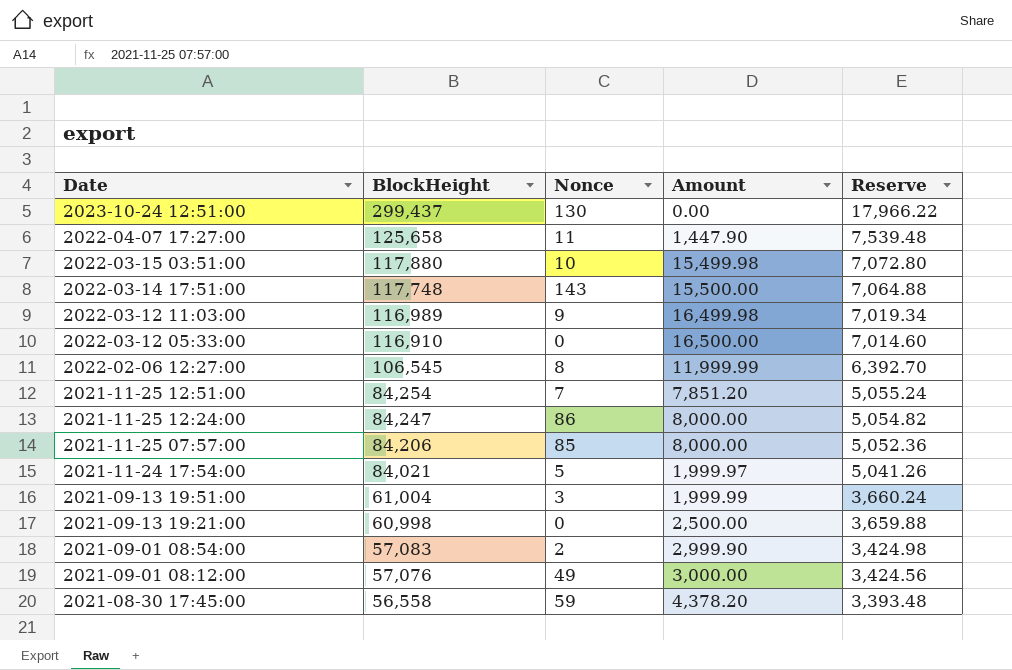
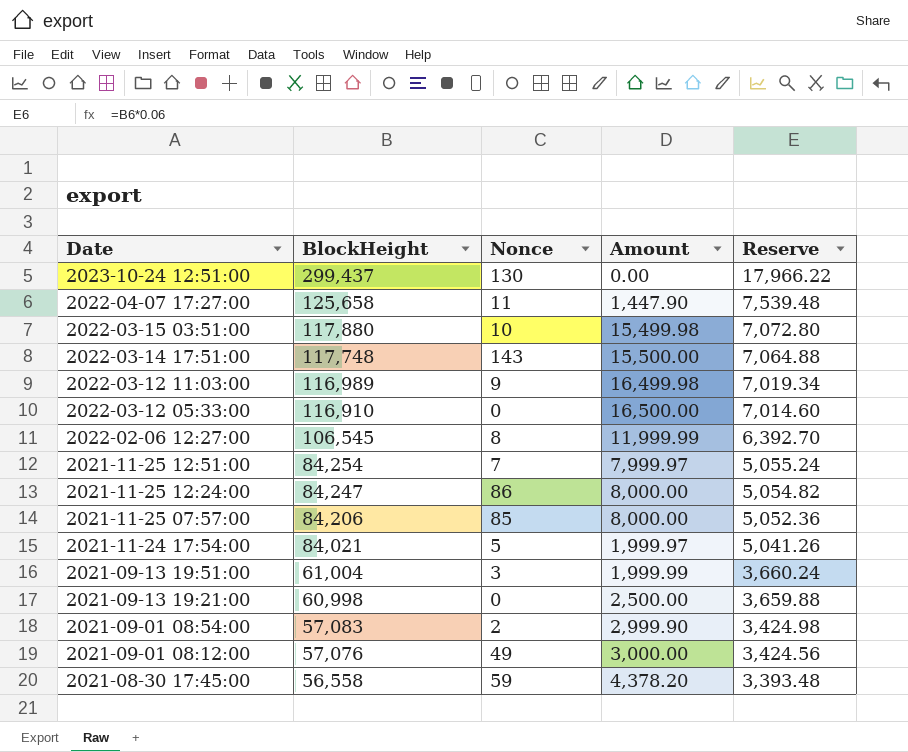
2021-11-25 12:51:00 | Amount: 7,851.20 -> 7,999.97

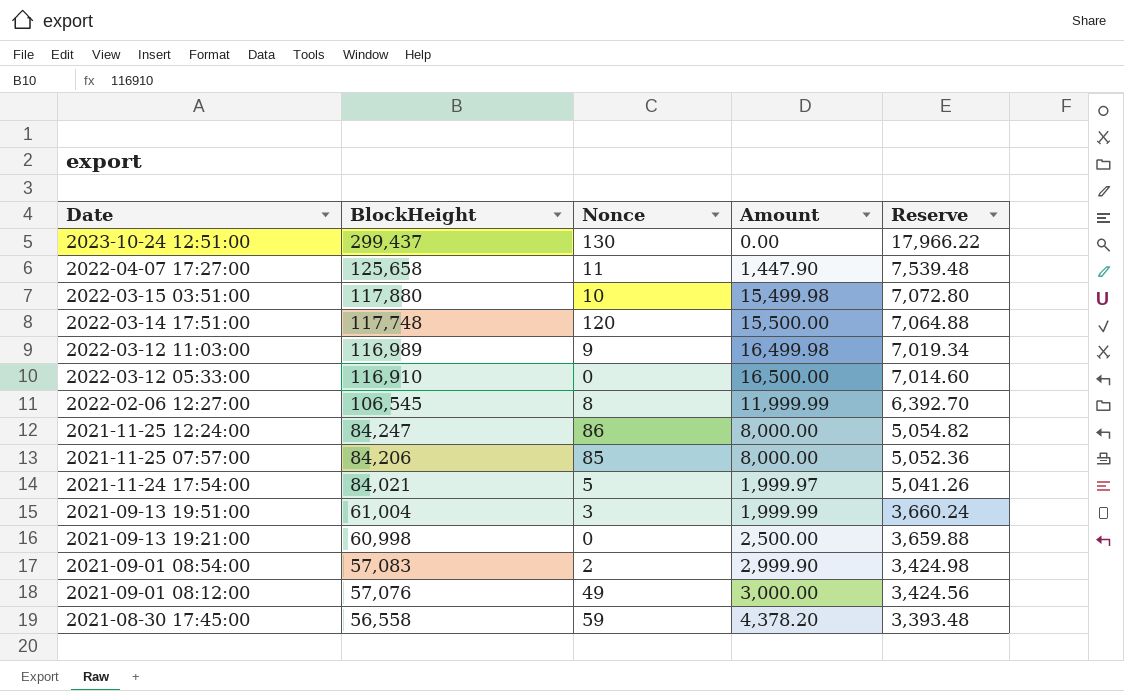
row 2021-11-25 12:51:00: 84,254 | 7 | 7,999.97 | 5,055.24 -> none
2022-03-14 17:51:00 | Nonce: 143 -> 120

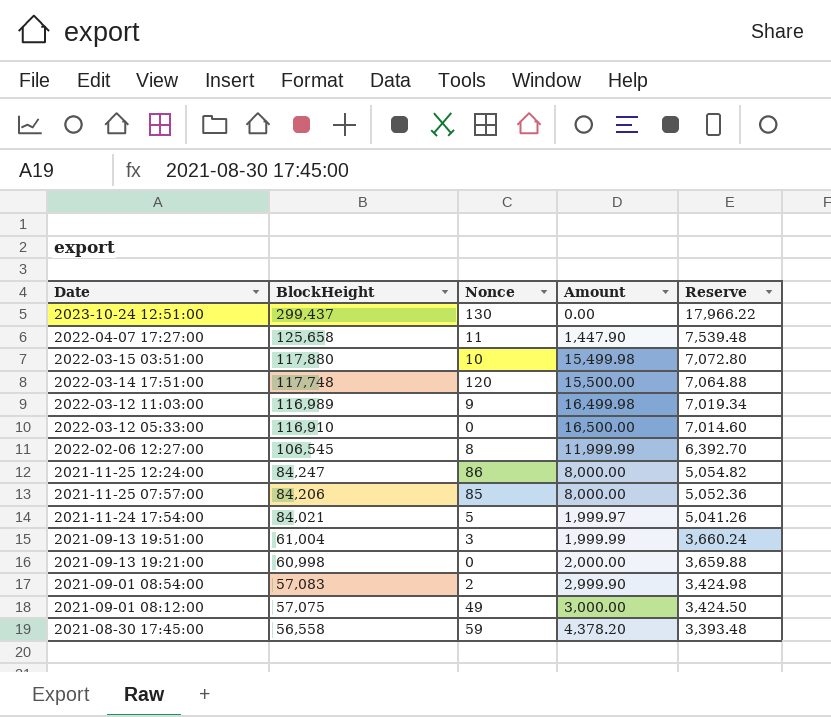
2021-09-13 19:21:00 | Amount: 2,500.00 -> 2,000.00
2021-09-01 08:12:00 | BlockHeight: 57,076 -> 57,075
2021-09-01 08:12:00 | Reserve: 3,424.56 -> 3,424.50

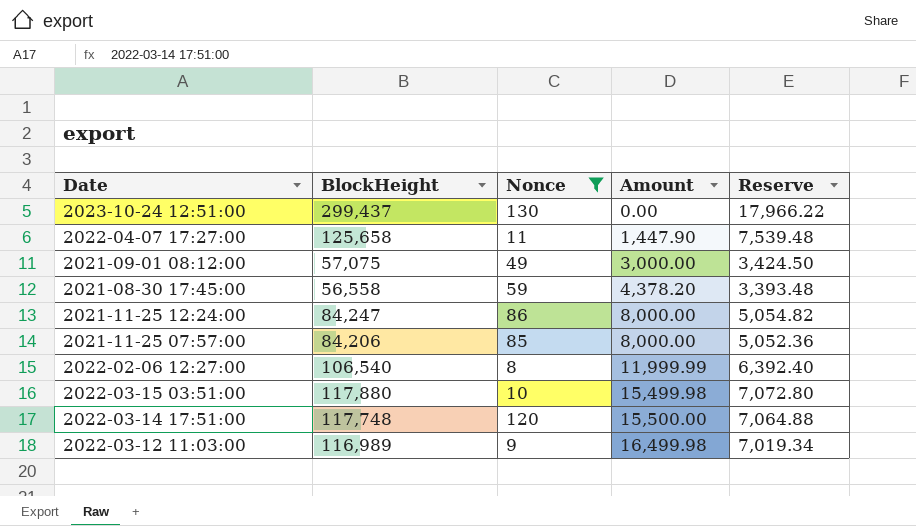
filter: none -> Nonce >= 8
row order: Date descending -> Amount ascending
2022-02-06 12:27:00 | BlockHeight: 106,545 -> 106,540
2022-02-06 12:27:00 | Reserve: 6,392.70 -> 6,392.40

